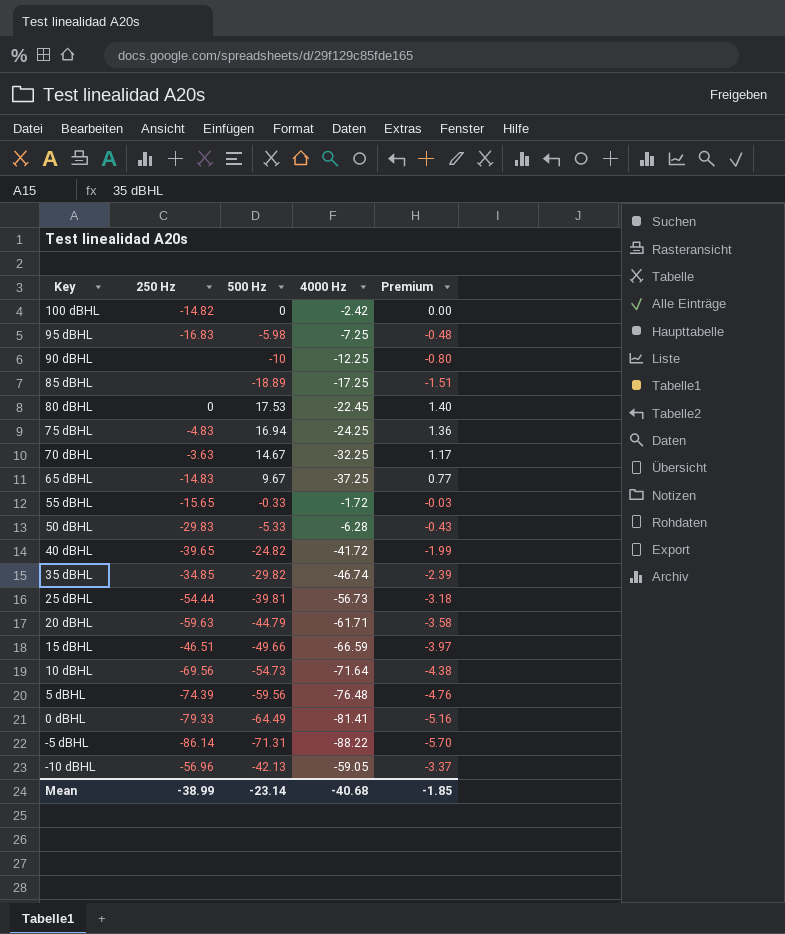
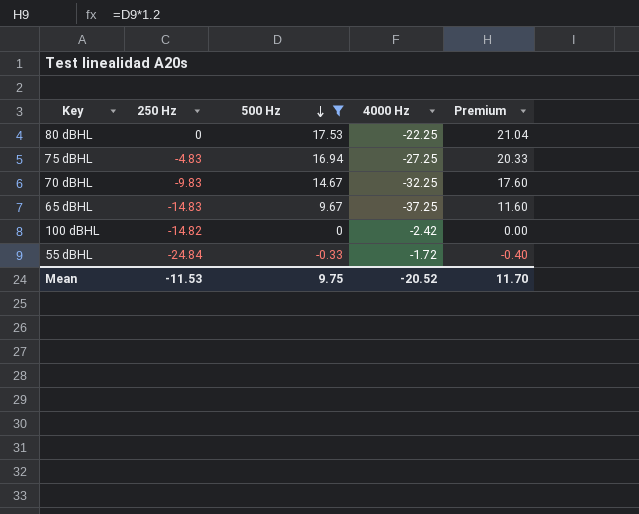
filter: none -> 500 Hz >= -0.33
row order: none -> 500 Hz descending
column Premium | formula: [500 Hz] * 0.08 -> [500 Hz] * 1.2
80 dBHL | 4000 Hz: -22.45 -> -22.25
75 dBHL | 4000 Hz: -24.25 -> -27.25
70 dBHL | 250 Hz: -3.63 -> -9.83
55 dBHL | 250 Hz: -15.65 -> -24.84
Mean | 250 Hz: -38.99 -> -11.53
Mean | 500 Hz: -23.14 -> 9.75
Mean | 4000 Hz: -40.68 -> -20.52
Mean | Premium: -1.85 -> 11.70

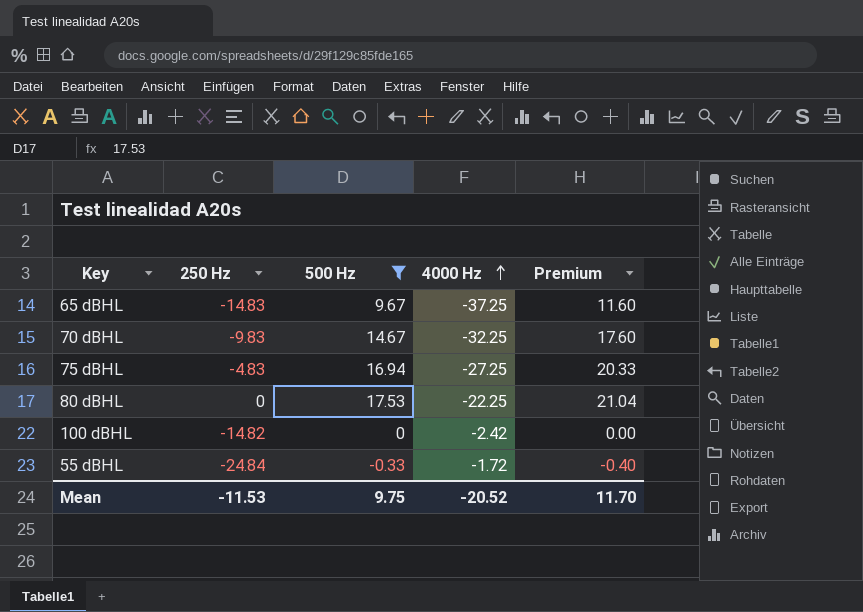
row order: 500 Hz descending -> 4000 Hz ascending

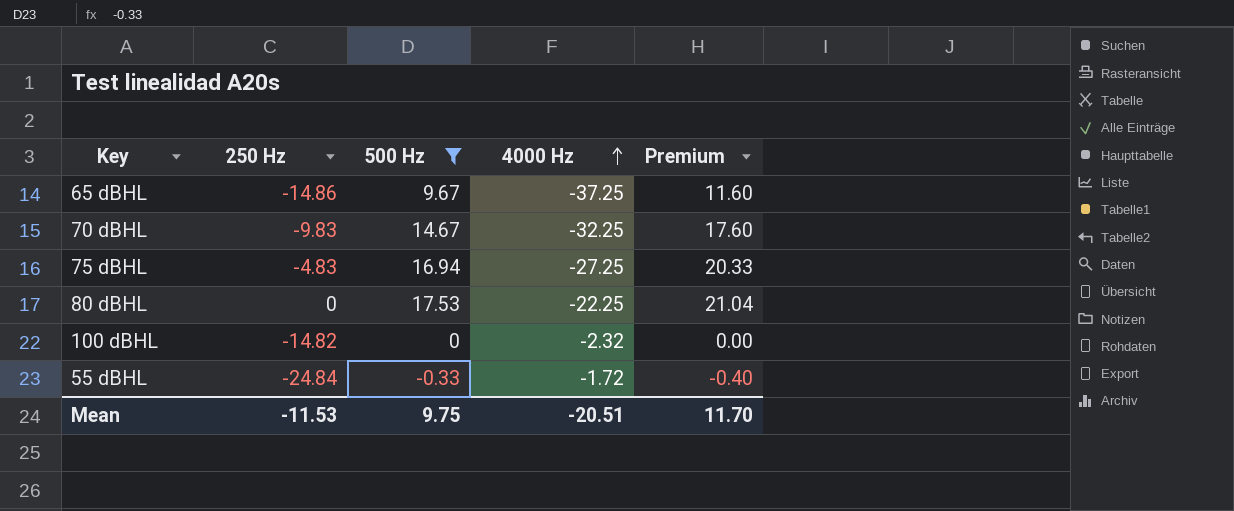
65 dBHL | 250 Hz: -14.83 -> -14.86
100 dBHL | 4000 Hz: -2.42 -> -2.32
Mean | 4000 Hz: -20.52 -> -20.51

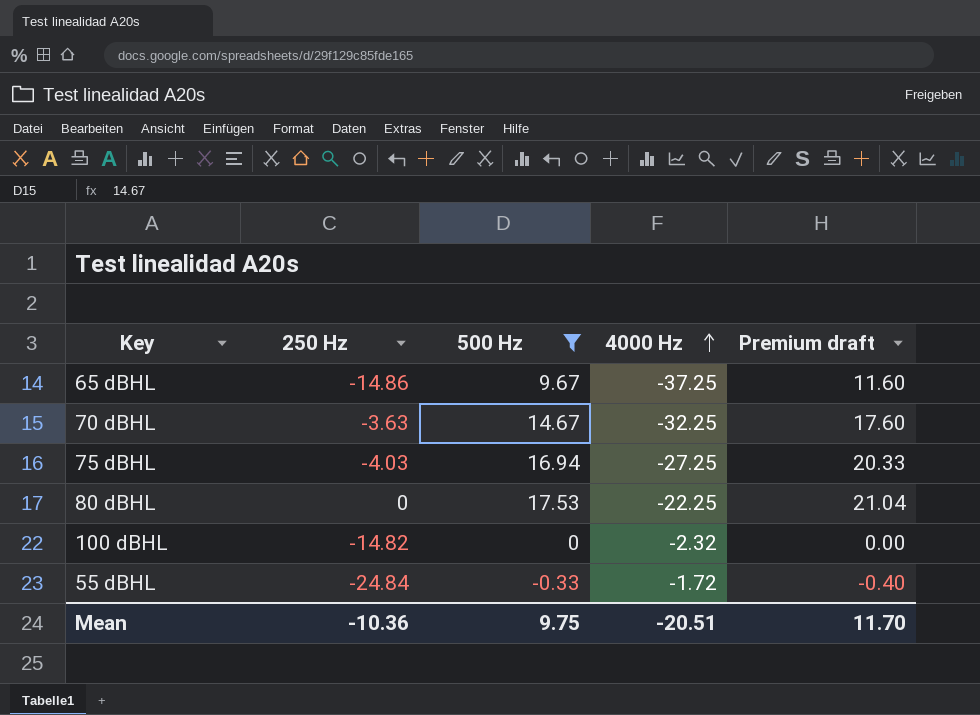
column name: Premium -> Premium draft
70 dBHL | 250 Hz: -9.83 -> -3.63
75 dBHL | 250 Hz: -4.83 -> -4.03
Mean | 250 Hz: -11.53 -> -10.36

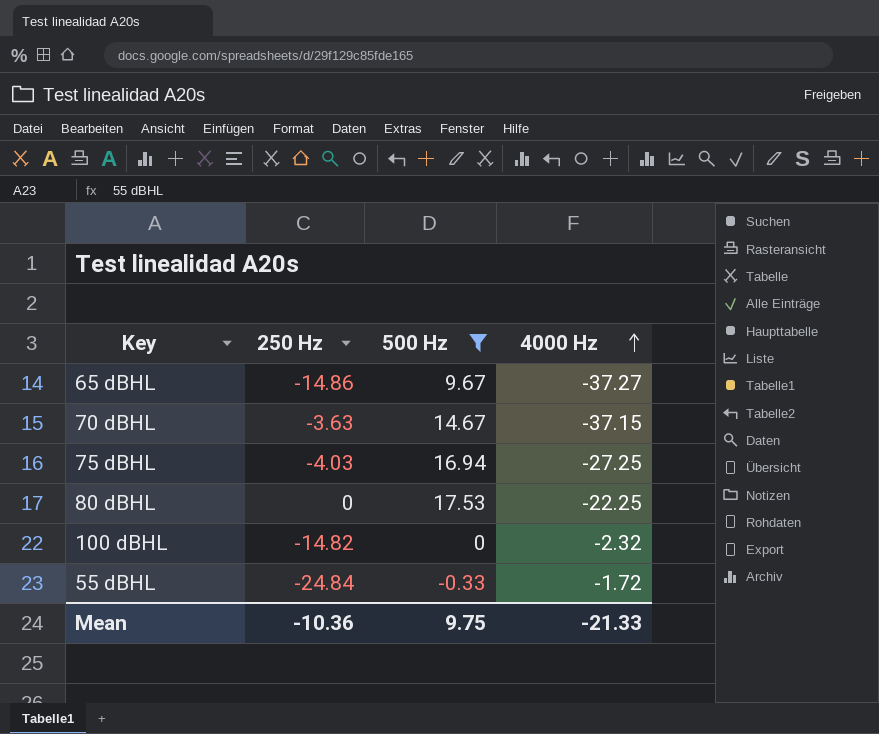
column Premium draft | formula: [500 Hz] * 1.2 -> none
65 dBHL | 4000 Hz: -37.25 -> -37.27
70 dBHL | 4000 Hz: -32.25 -> -37.15
Mean | 4000 Hz: -20.51 -> -21.33

